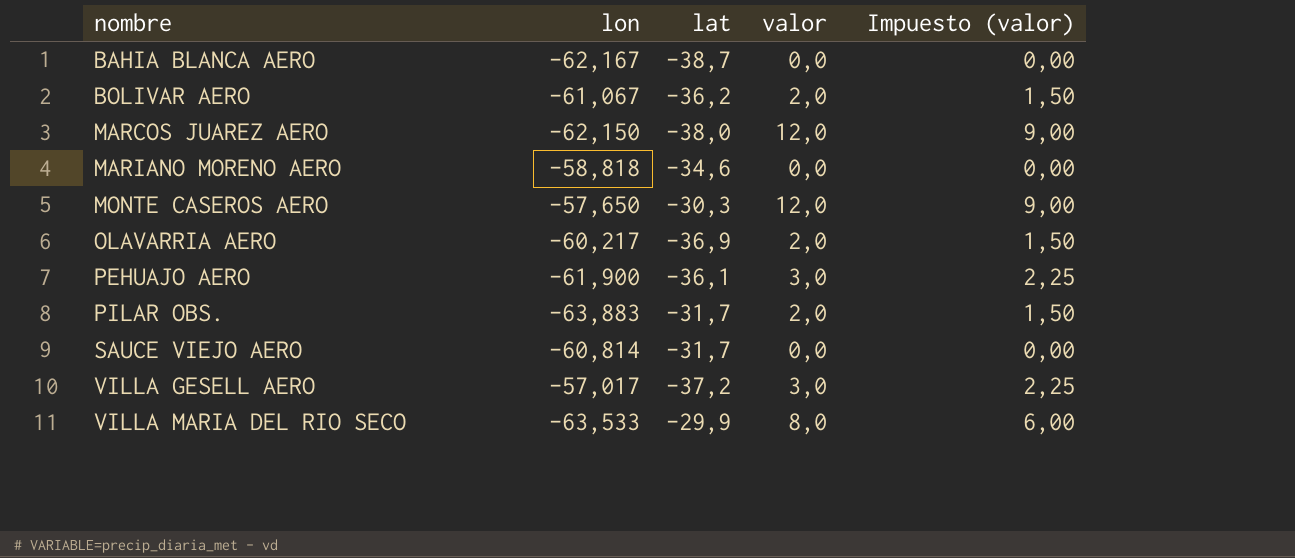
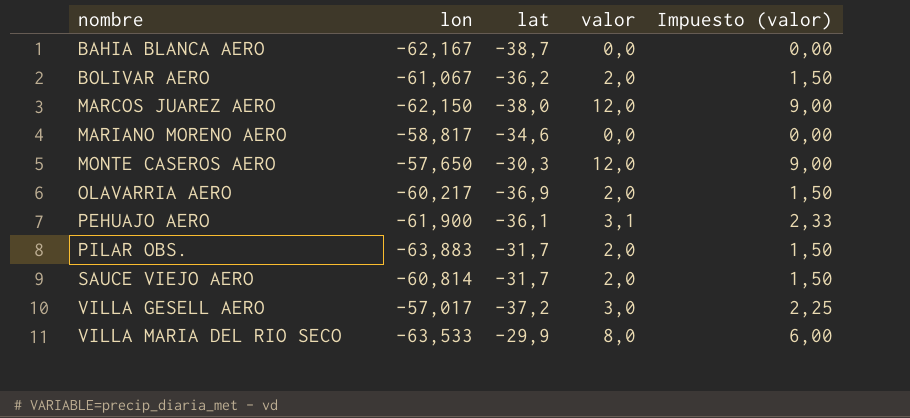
MARIANO MORENO AERO | lon: -58,818 -> -58,817
PEHUAJO AERO | valor: 3,0 -> 3,1
PEHUAJO AERO | Impuesto (valor): 2,25 -> 2,33
SAUCE VIEJO AERO | valor: 0,0 -> 2,0
SAUCE VIEJO AERO | Impuesto (valor): 0,00 -> 1,50

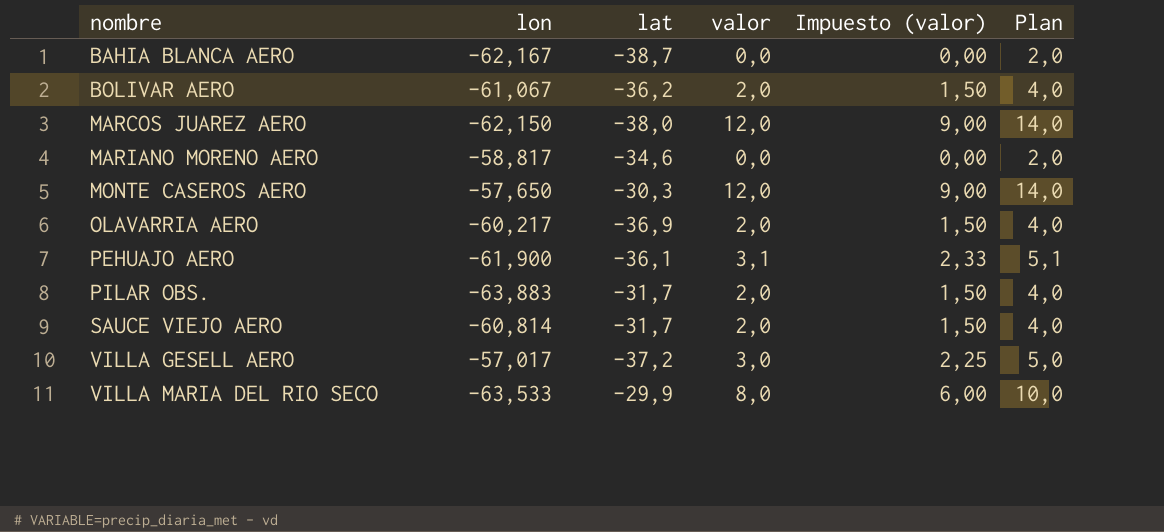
column Plan | formula: none -> [valor] + 2

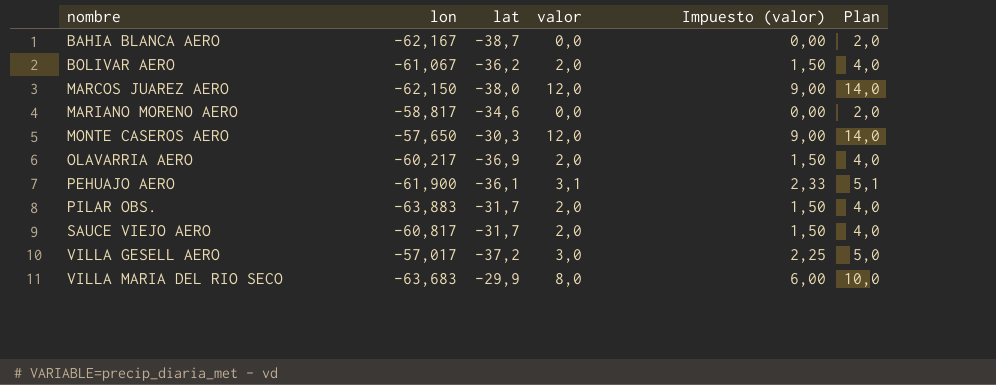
SAUCE VIEJO AERO | lon: -60,814 -> -60,817
VILLA MARIA DEL RIO SECO | lon: -63,533 -> -63,683

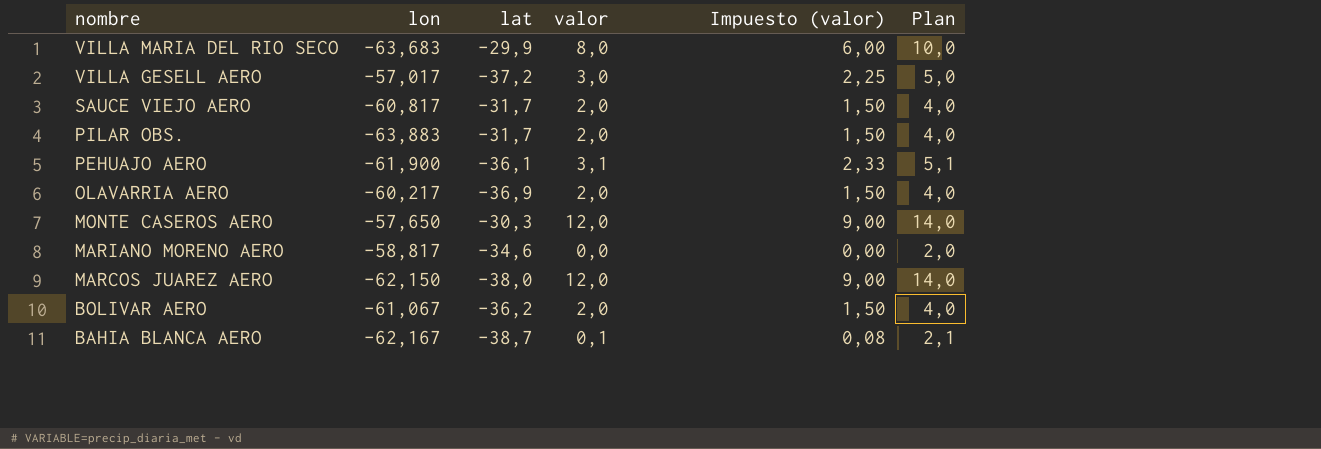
row order: nombre ascending -> nombre descending
BAHIA BLANCA AERO | valor: 0,0 -> 0,1
BAHIA BLANCA AERO | Impuesto (valor): 0,00 -> 0,08
BAHIA BLANCA AERO | Plan: 2,0 -> 2,1

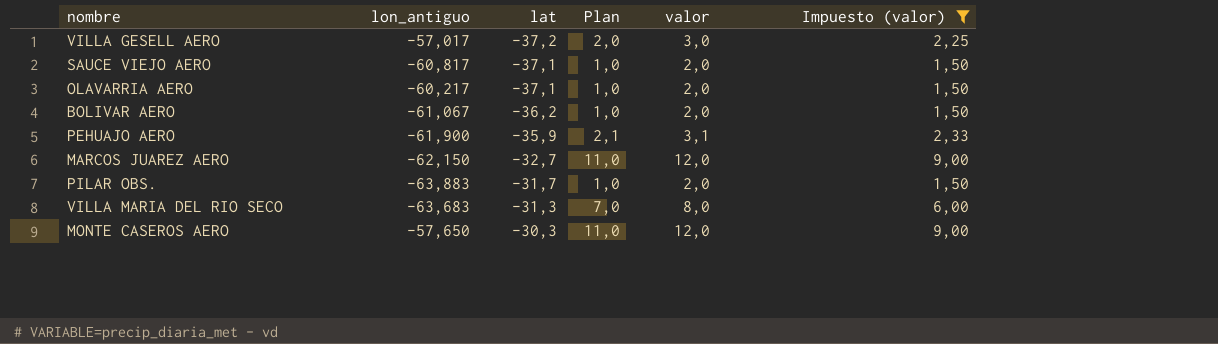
filter: none -> Impuesto (valor) >= 1,50
row order: nombre descending -> lat ascending
column name: lon -> lon_antiguo
column Plan | formula: [valor] + 2 -> [valor] - 1
column Plan | position: 6 -> 4
SAUCE VIEJO AERO | lat: -31,7 -> -37,1
OLAVARRIA AERO | lat: -36,9 -> -37,1
PEHUAJO AERO | lat: -36,1 -> -35,9
MARCOS JUAREZ AERO | lat: -38,0 -> -32,7
VILLA MARIA DEL RIO SECO | lat: -29,9 -> -31,3

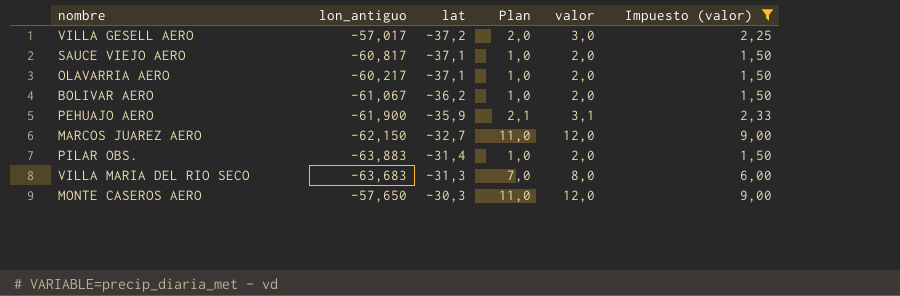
PILAR OBS. | lat: -31,7 -> -31,4

